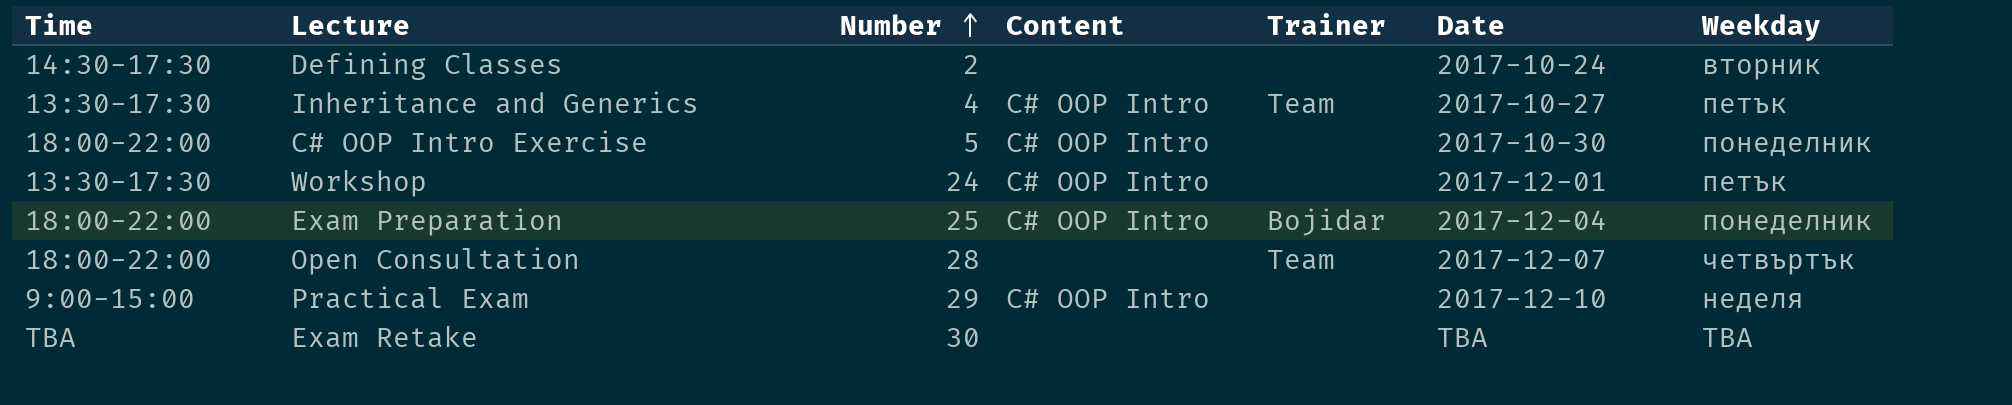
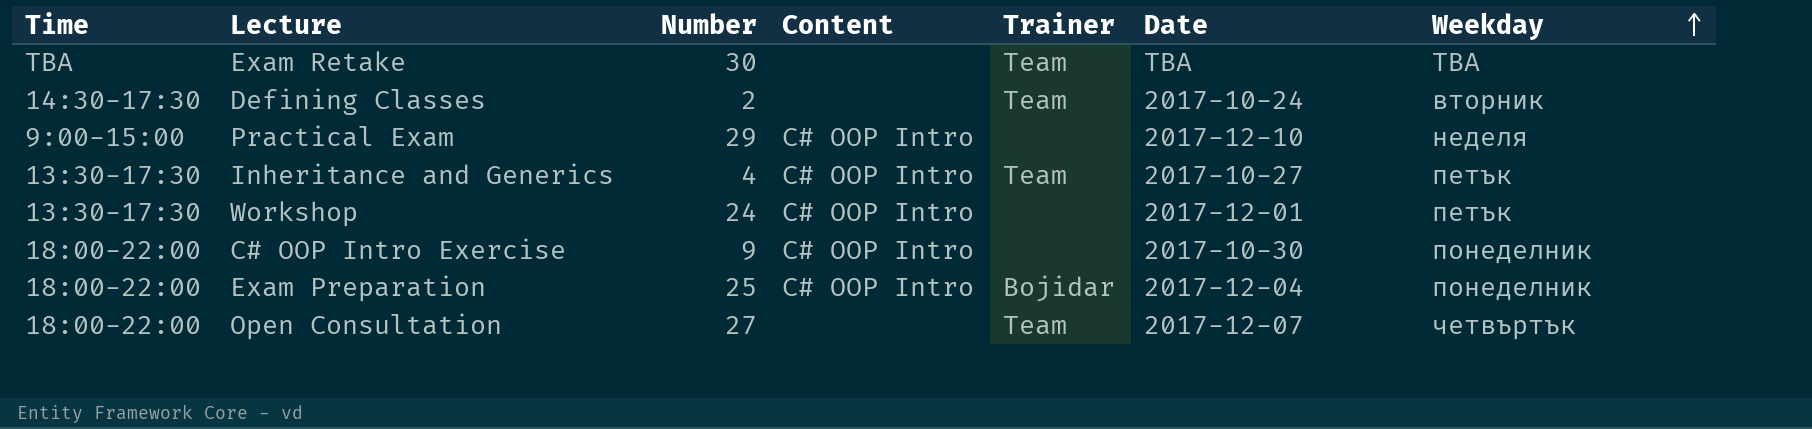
row order: Number ascending -> Weekday ascending
Exam Retake | Trainer: none -> Team
Defining Classes | Trainer: none -> Team
C# OOP Intro Exercise | Number: 5 -> 9
Open Consultation | Number: 28 -> 27

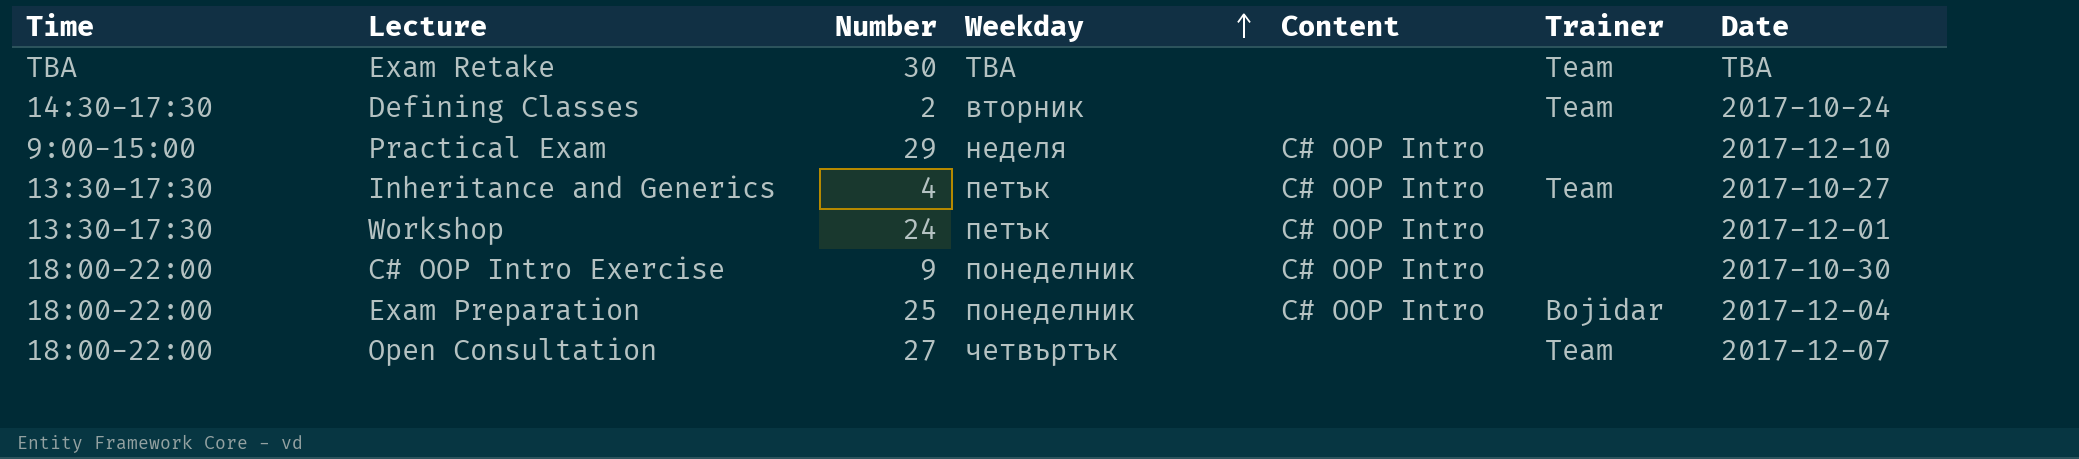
column Weekday | position: 7 -> 4

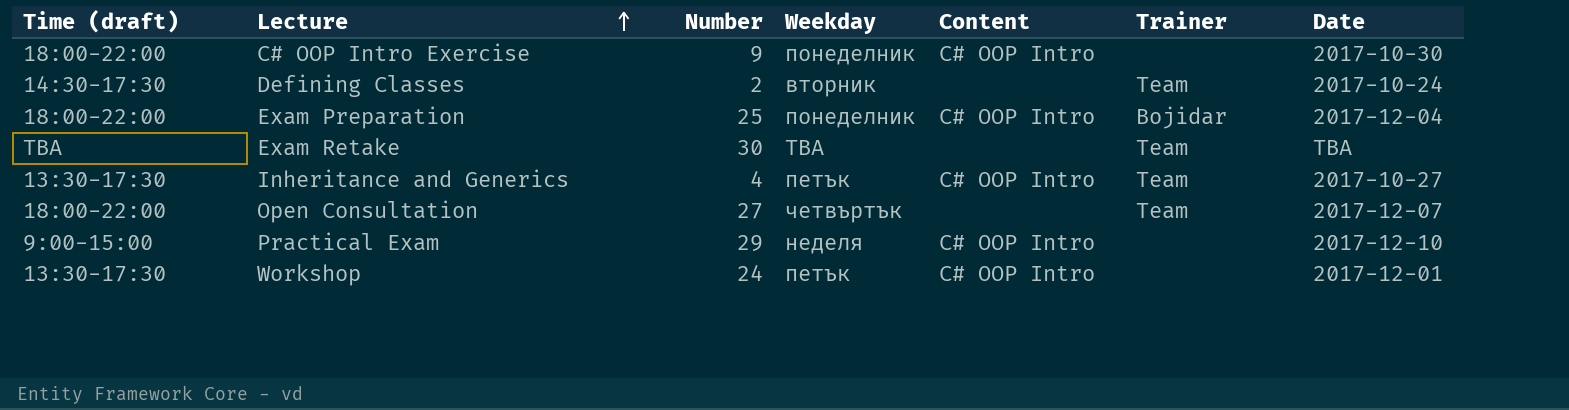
row order: Weekday ascending -> Lecture ascending
column name: Time -> Time (draft)

